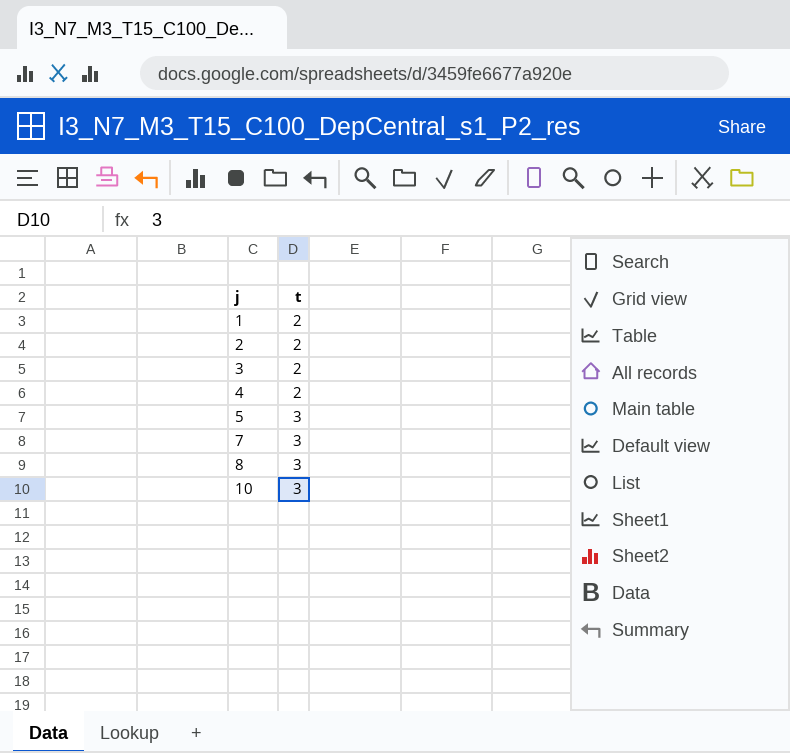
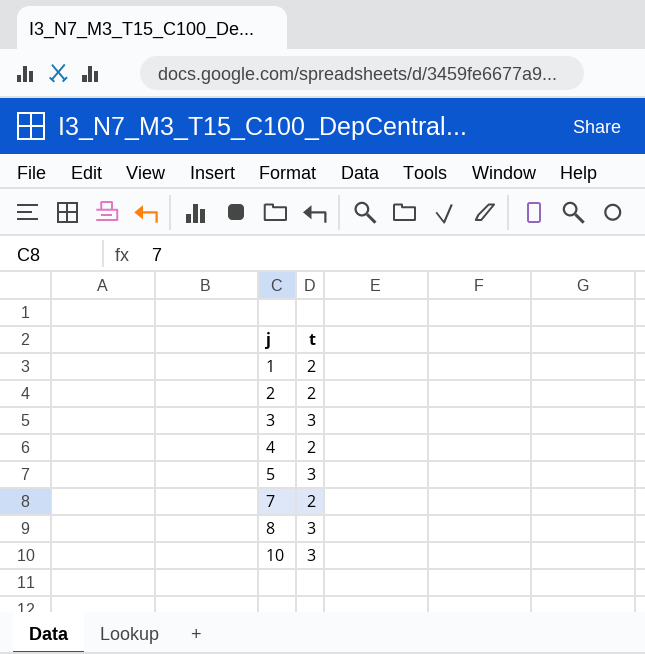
3 | t: 2 -> 3
7 | t: 3 -> 2

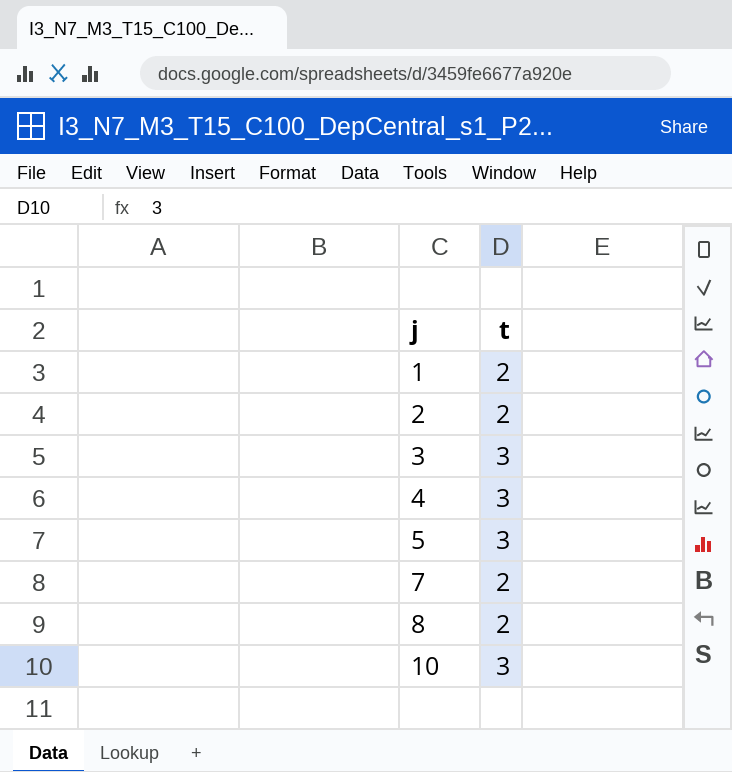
4 | t: 2 -> 3
8 | t: 3 -> 2

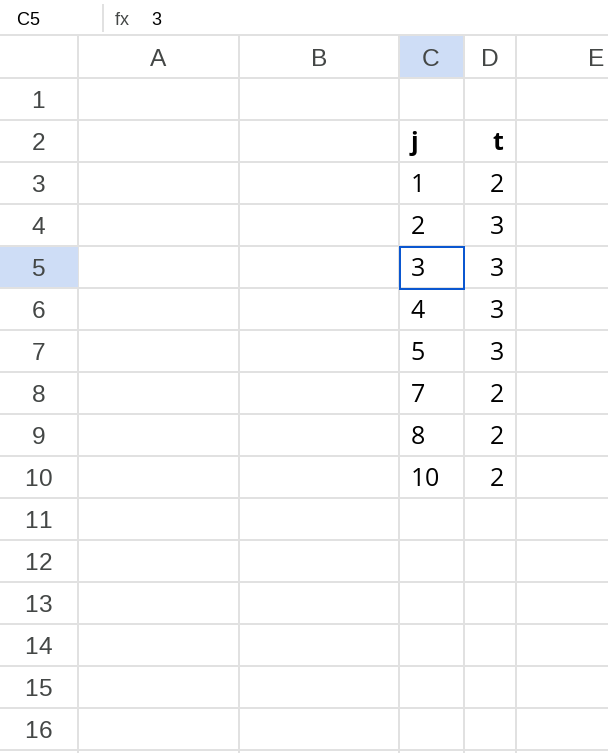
2 | t: 2 -> 3
10 | t: 3 -> 2

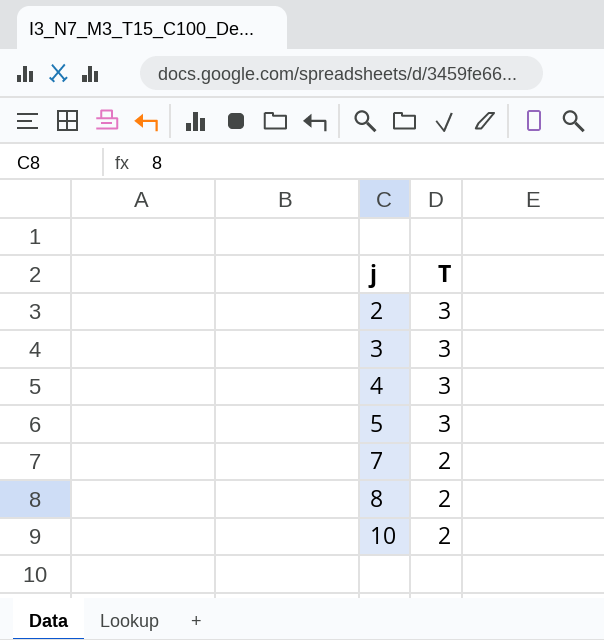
column name: t -> T
row 1: 2 -> none

